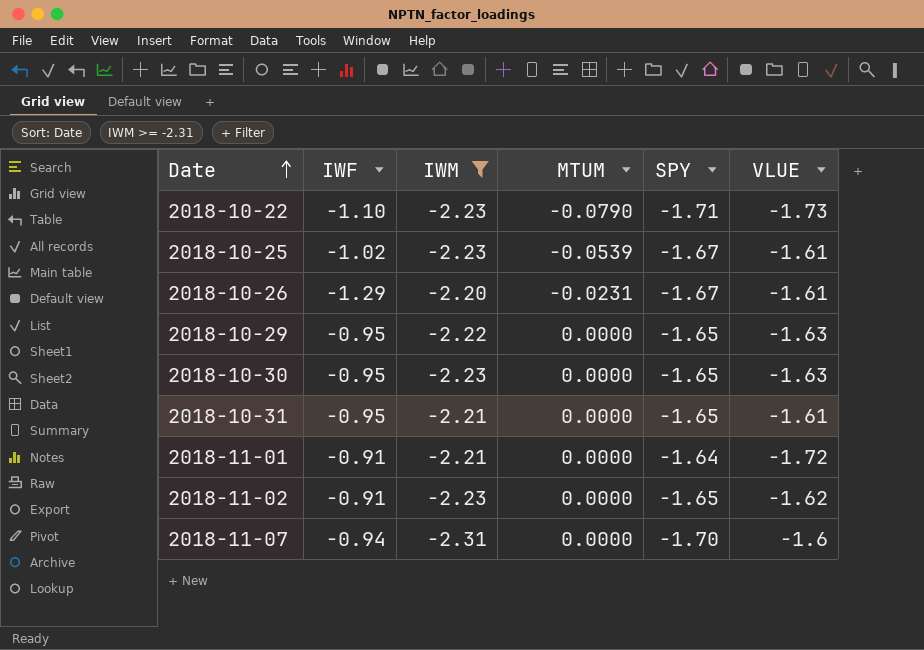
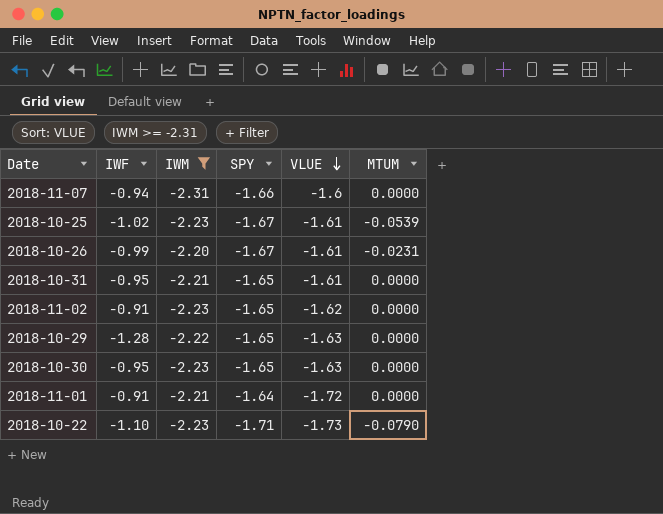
row order: Date ascending -> VLUE descending
column MTUM | position: 4 -> 6
2018-11-07 | SPY: -1.70 -> -1.66
2018-10-26 | IWF: -1.29 -> -0.99
2018-10-29 | IWF: -0.95 -> -1.28

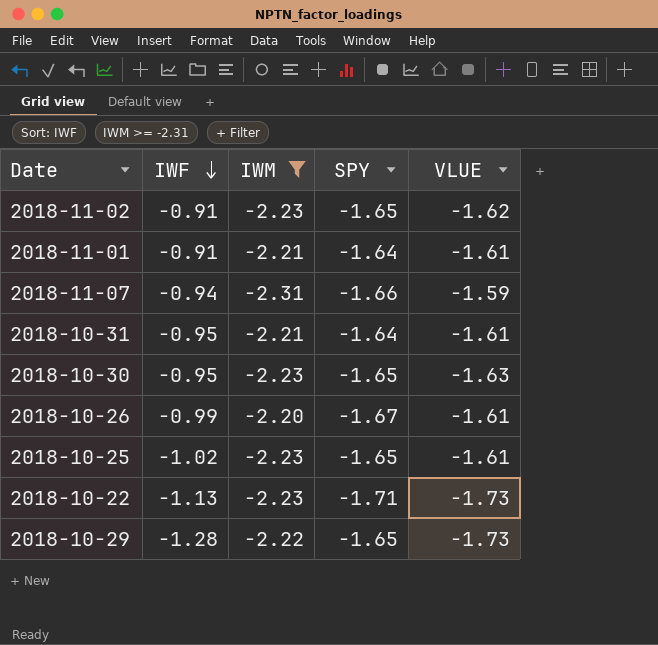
row order: VLUE descending -> IWF descending
column MTUM | position: 6 -> none
2018-11-01 | VLUE: -1.72 -> -1.61
2018-11-07 | VLUE: -1.6 -> -1.59
2018-10-31 | SPY: -1.65 -> -1.64
2018-10-25 | SPY: -1.67 -> -1.65
2018-10-22 | IWF: -1.10 -> -1.13
2018-10-29 | VLUE: -1.63 -> -1.73

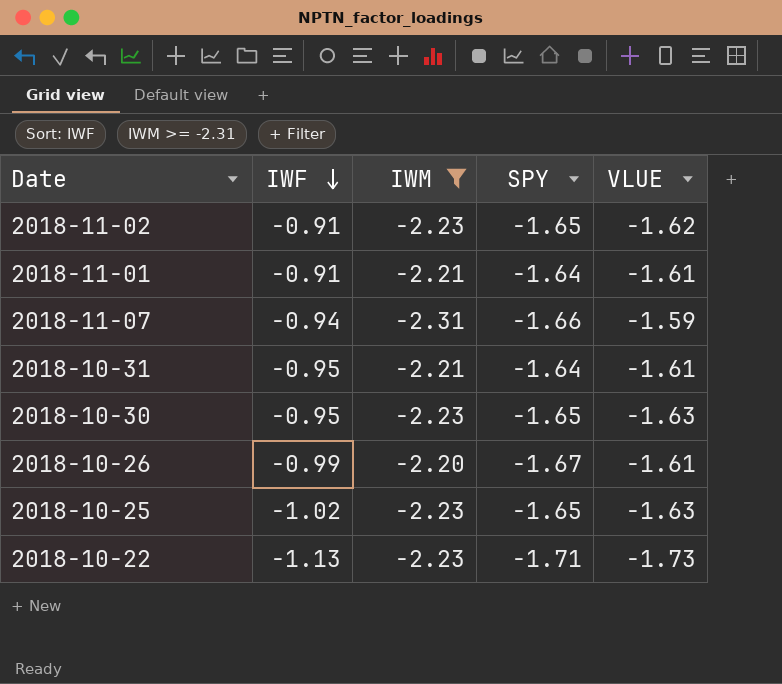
row 2018-10-29: -1.28 | -2.22 | -1.65 | -1.73 -> none
2018-10-25 | VLUE: -1.61 -> -1.63

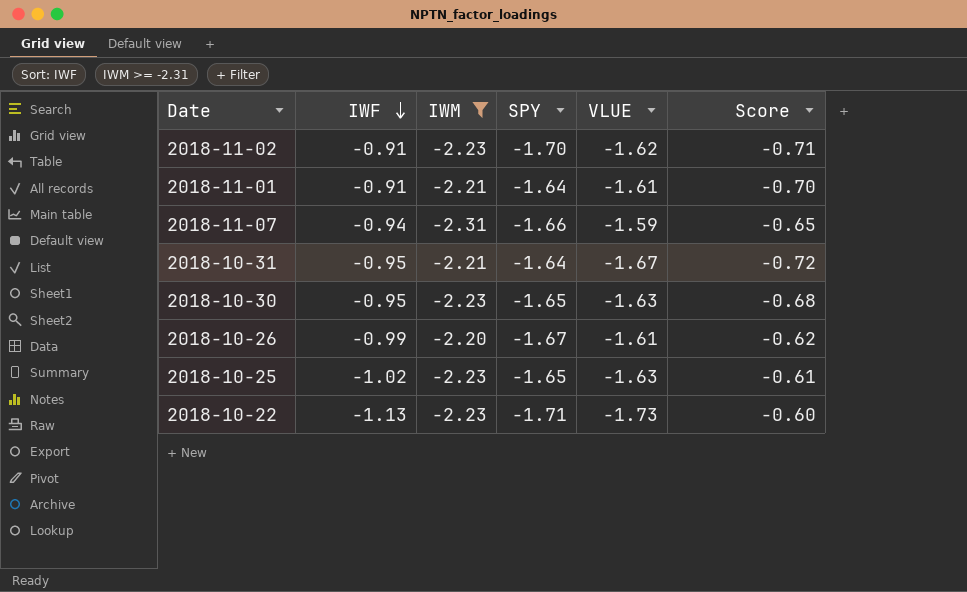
column Score | formula: none -> [VLUE] - [IWF]
2018-11-02 | SPY: -1.65 -> -1.70
2018-10-31 | VLUE: -1.61 -> -1.67

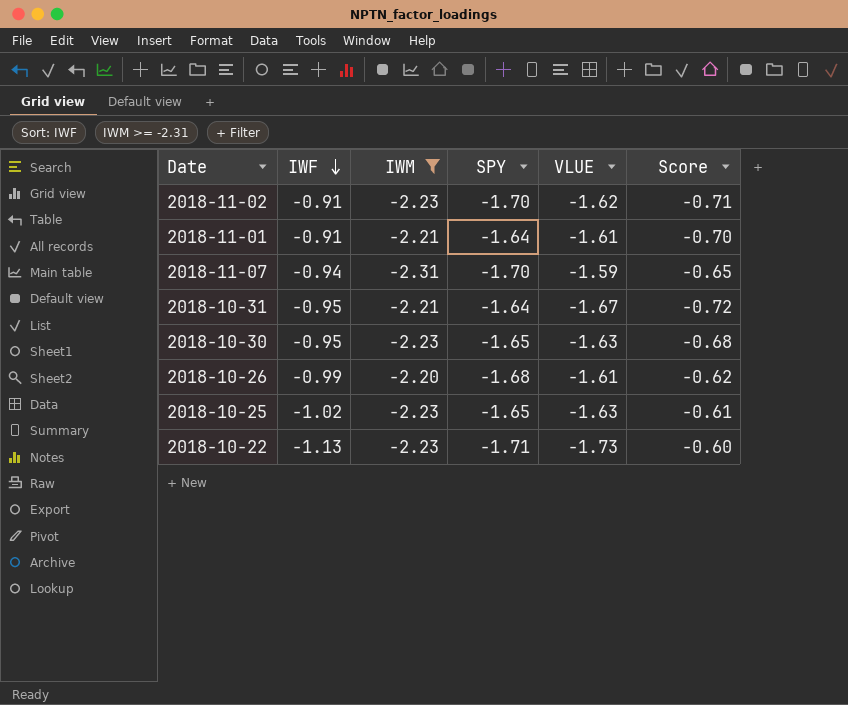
2018-11-07 | SPY: -1.66 -> -1.70
2018-10-26 | SPY: -1.67 -> -1.68

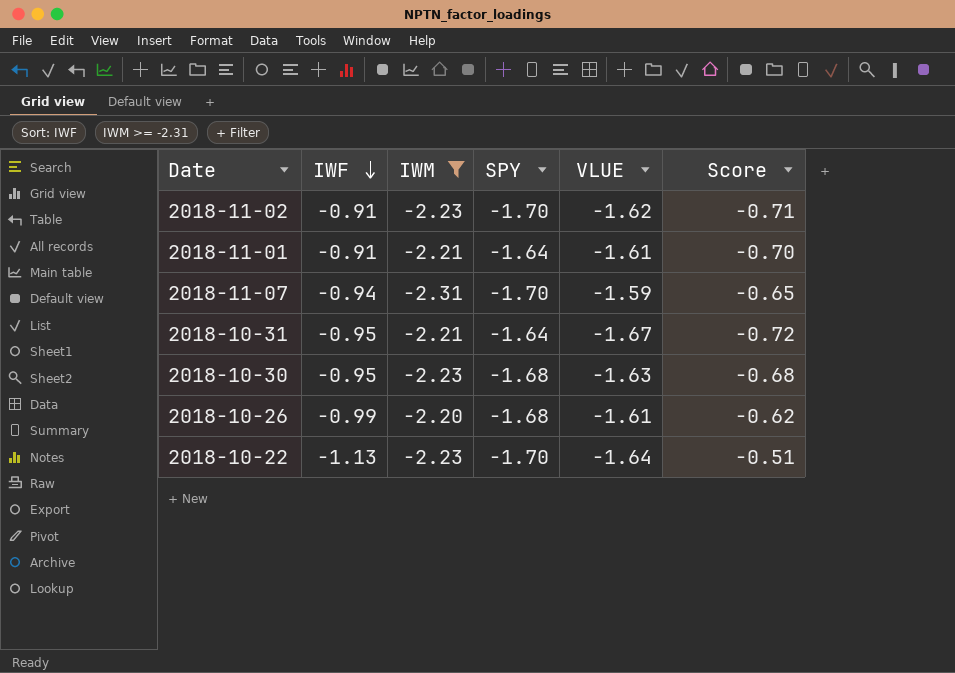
row 2018-10-25: -1.02 | -2.23 | -1.65 | -1.63 | -0.61 -> none
2018-10-30 | SPY: -1.65 -> -1.68
2018-10-22 | SPY: -1.71 -> -1.70
2018-10-22 | VLUE: -1.73 -> -1.64
2018-10-22 | Score: -0.60 -> -0.51

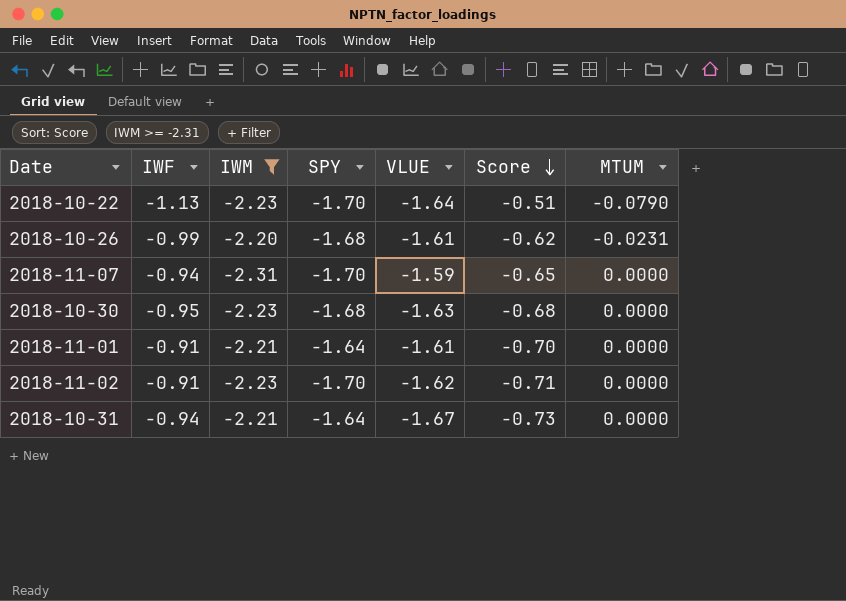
row order: IWF descending -> Score descending
column MTUM | position: none -> 7
2018-10-31 | IWF: -0.95 -> -0.94
2018-10-31 | Score: -0.72 -> -0.73

